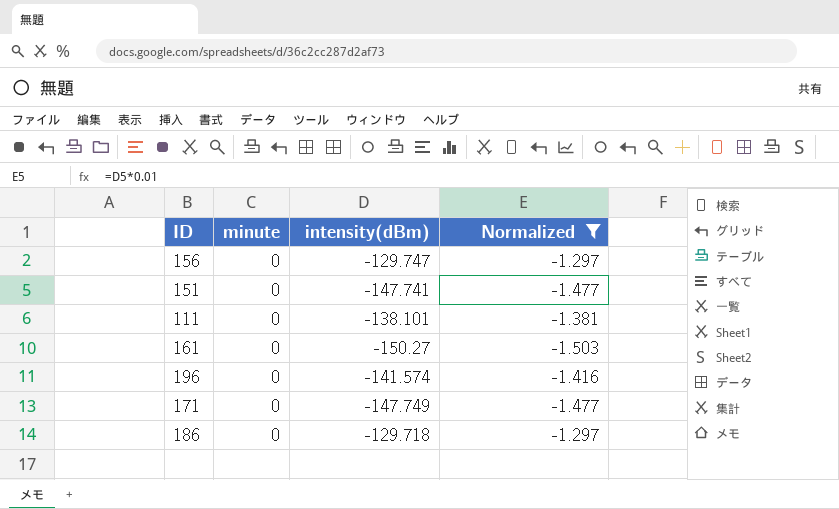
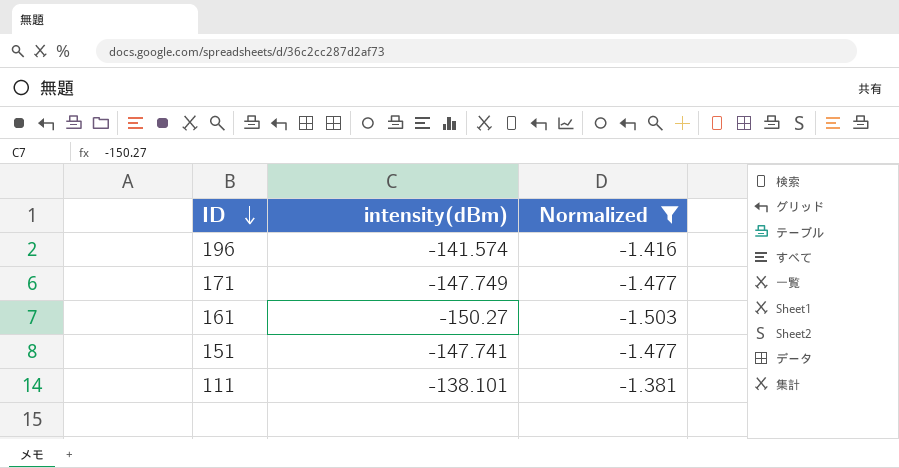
row order: none -> ID descending
column minute | position: 2 -> none
row 156: 0 | -129.747 | -1.297 -> none
row 186: 0 | -129.718 | -1.297 -> none

